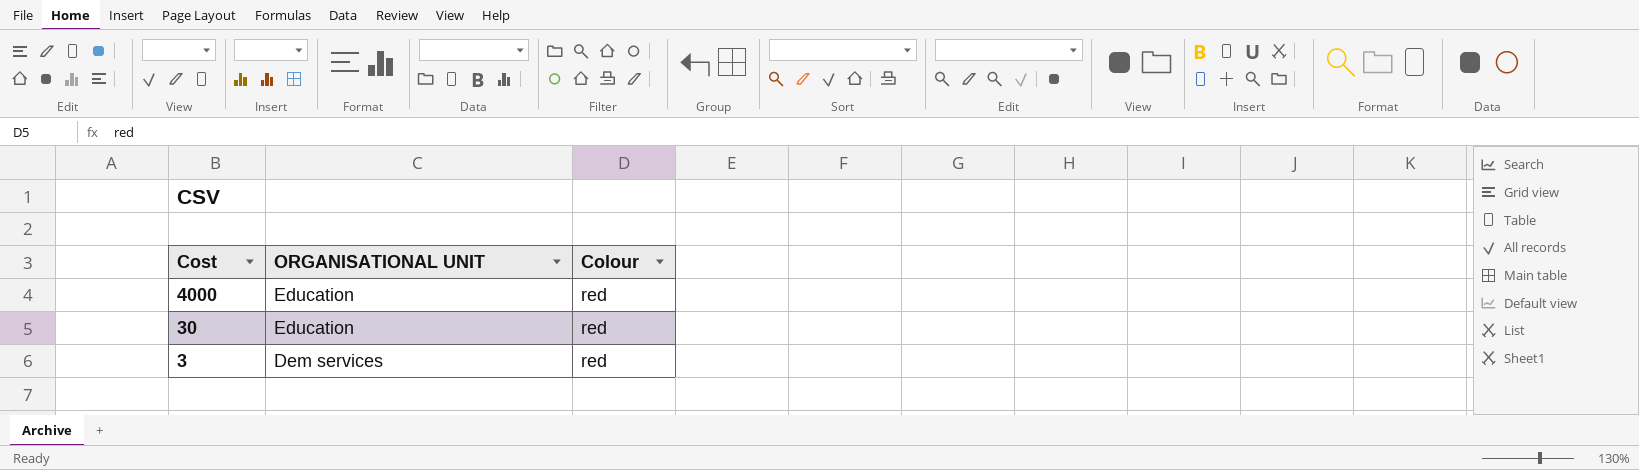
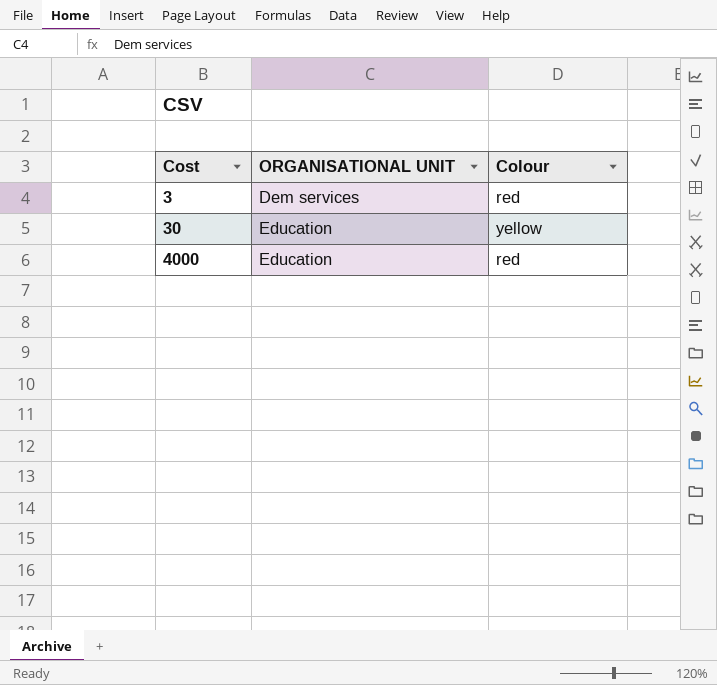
row order: Cost descending -> Cost ascending
30 | Colour: red -> yellow

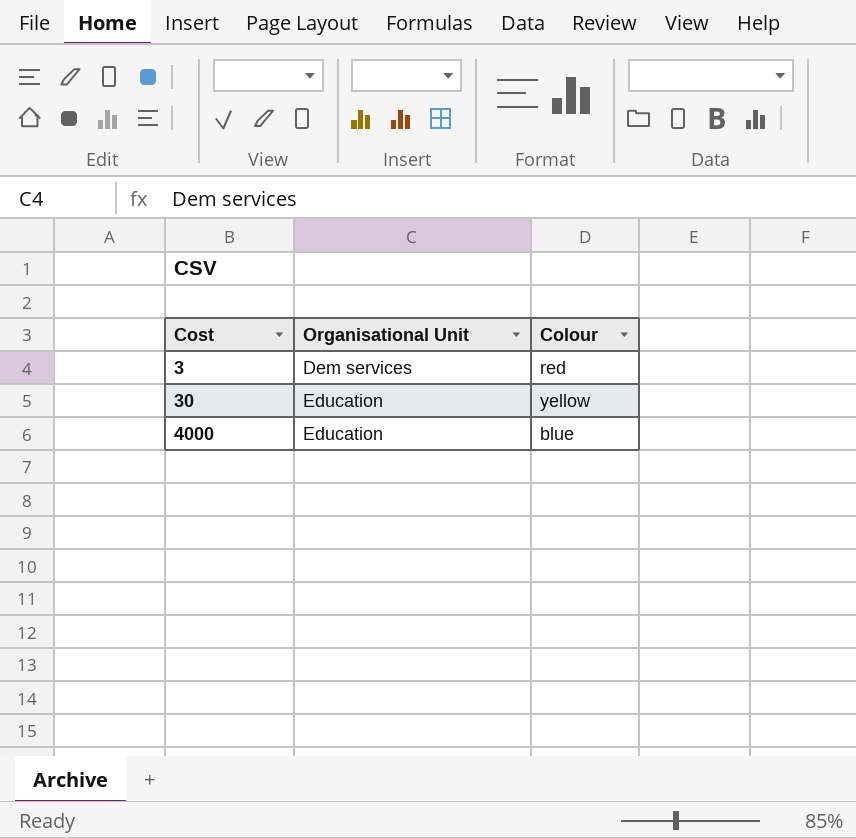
column name: ORGANISATIONAL UNIT -> Organisational Unit
4000 | Colour: red -> blue

